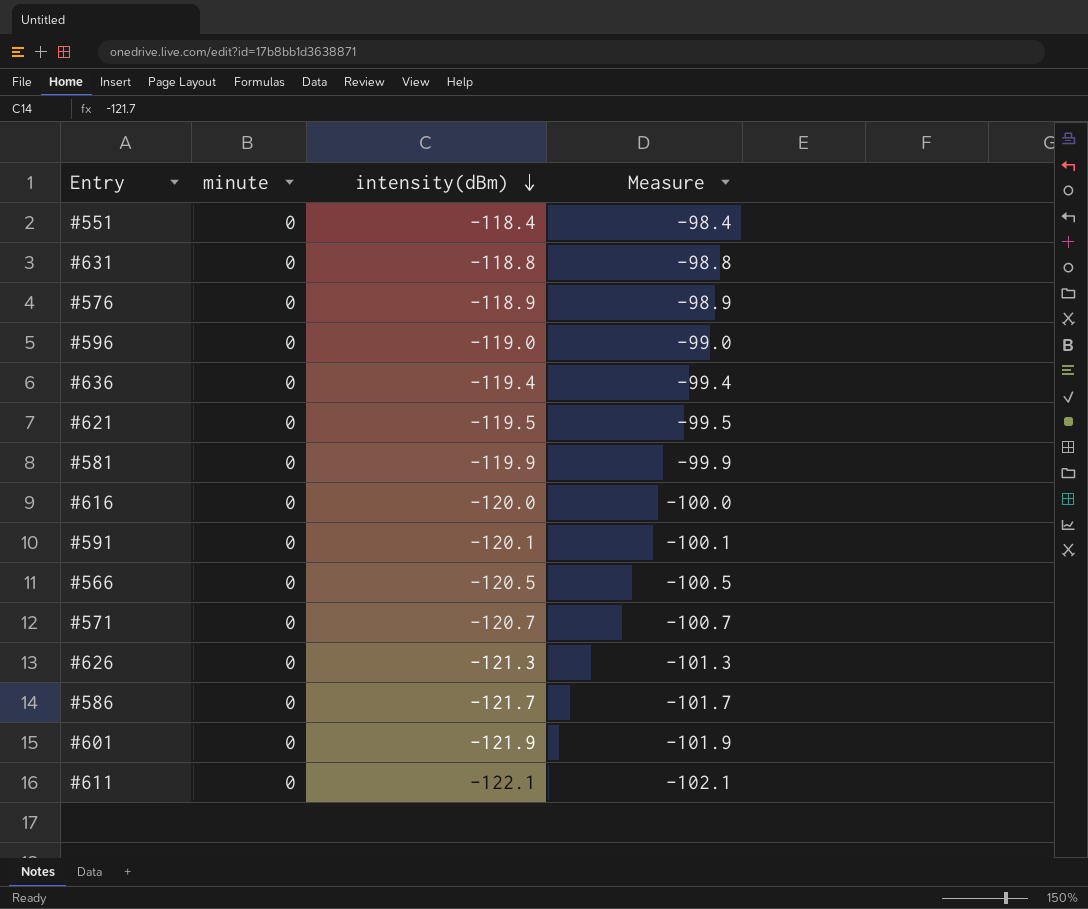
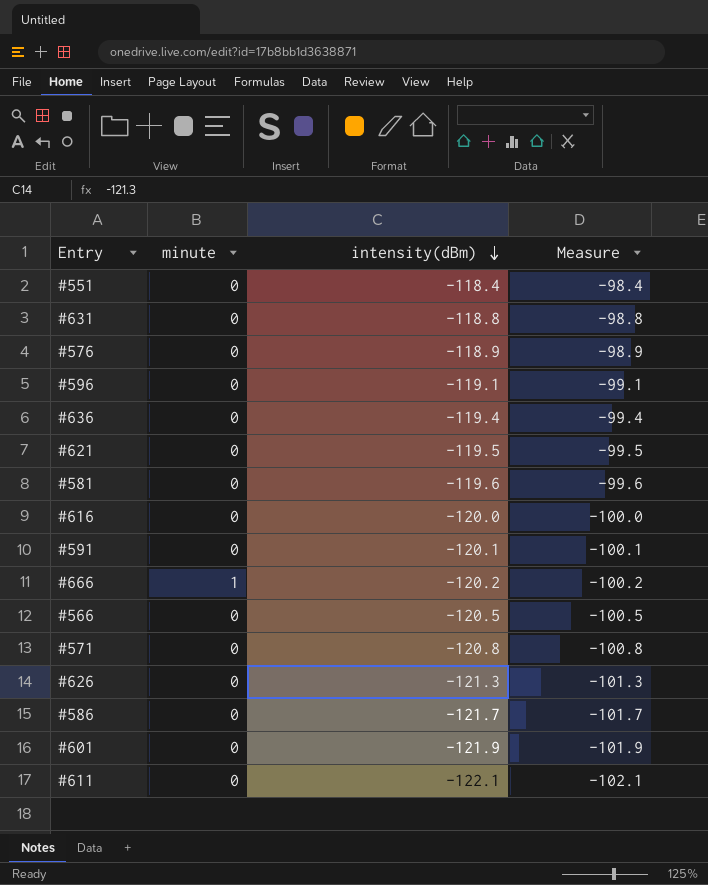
#596 | intensity(dBm): -119.0 -> -119.1
#596 | Measure: -99.0 -> -99.1
#581 | intensity(dBm): -119.9 -> -119.6
#581 | Measure: -99.9 -> -99.6
row #666: none -> 1 | -120.2 | -100.2
#571 | intensity(dBm): -120.7 -> -120.8
#571 | Measure: -100.7 -> -100.8

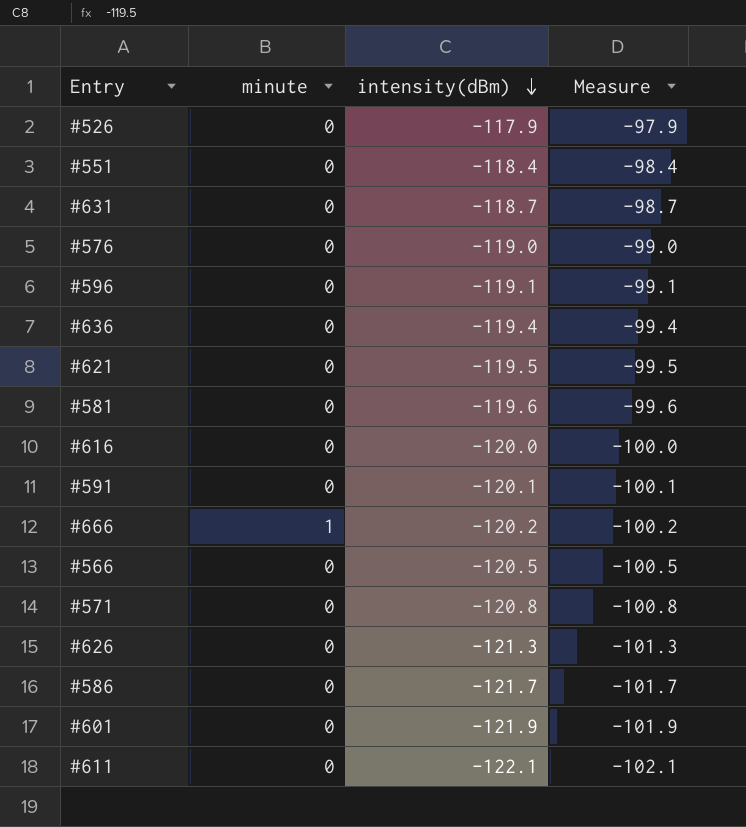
row #526: none -> 0 | -117.9 | -97.9
#631 | intensity(dBm): -118.8 -> -118.7
#631 | Measure: -98.8 -> -98.7
#576 | intensity(dBm): -118.9 -> -119.0
#576 | Measure: -98.9 -> -99.0

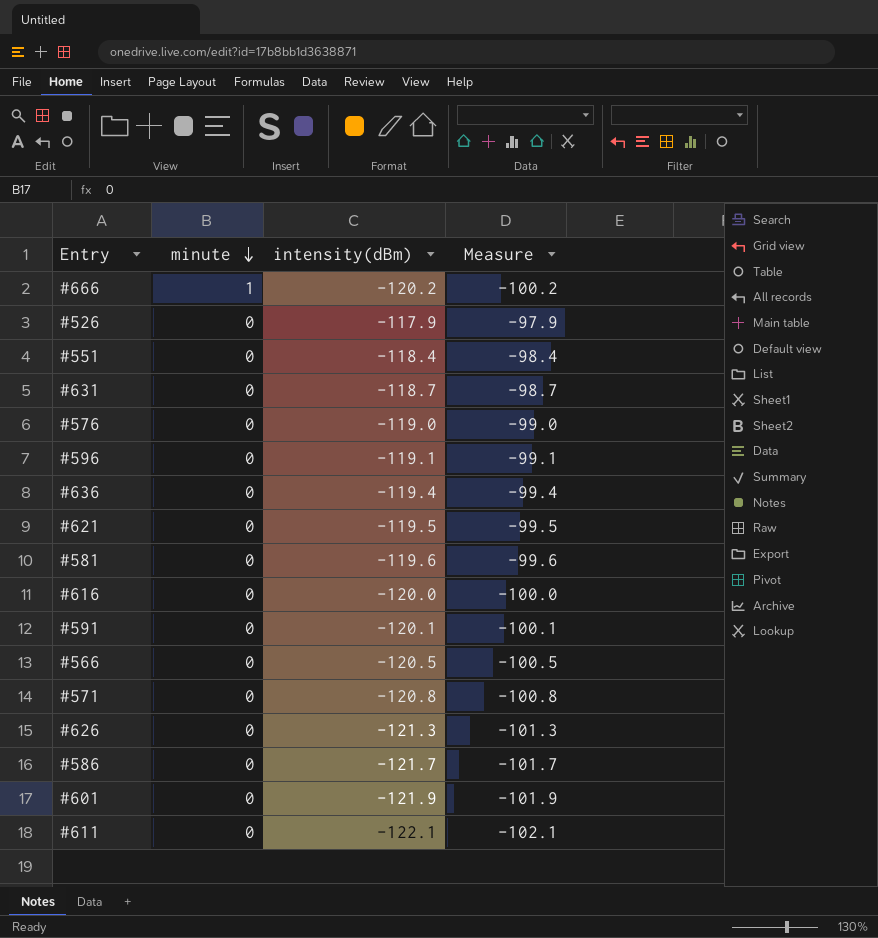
row order: intensity(dBm) descending -> minute descending

